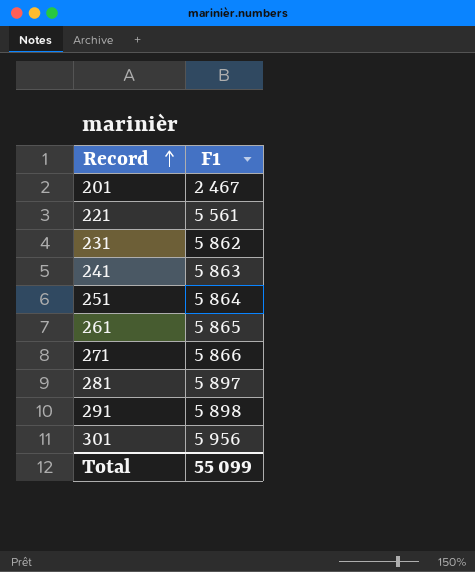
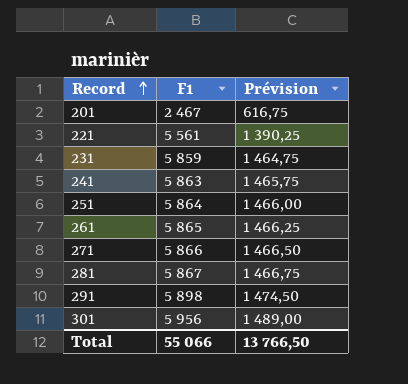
column Prévision | formula: none -> [F1] * 0,25
231 | F1: 5 862 -> 5 859
281 | F1: 5 897 -> 5 867
Total | F1: 55 099 -> 55 066

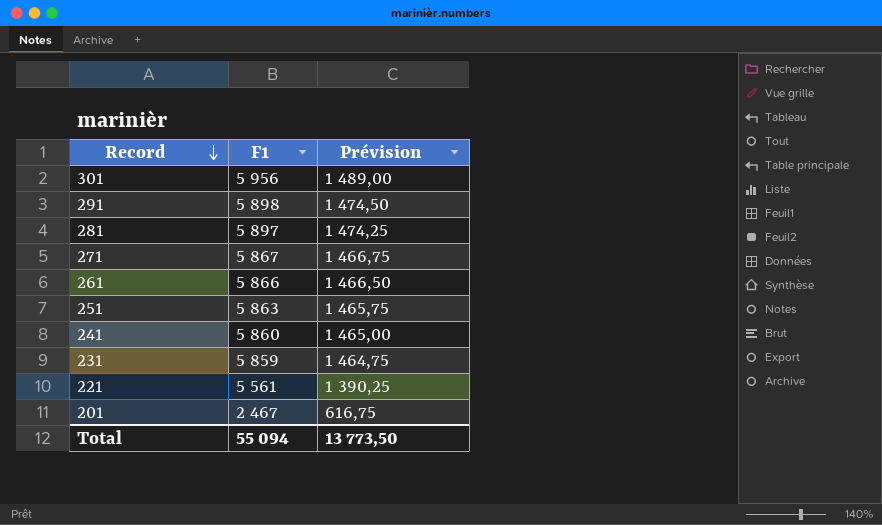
row order: Record ascending -> Record descending
281 | F1: 5 867 -> 5 897
281 | Prévision: 1 466,75 -> 1 474,25
271 | F1: 5 866 -> 5 867
271 | Prévision: 1 466,50 -> 1 466,75
261 | F1: 5 865 -> 5 866
261 | Prévision: 1 466,25 -> 1 466,50
251 | F1: 5 864 -> 5 863
251 | Prévision: 1 466,00 -> 1 465,75
241 | F1: 5 863 -> 5 860
241 | Prévision: 1 465,75 -> 1 465,00
Total | F1: 55 066 -> 55 094
Total | Prévision: 13 766,50 -> 13 773,50

